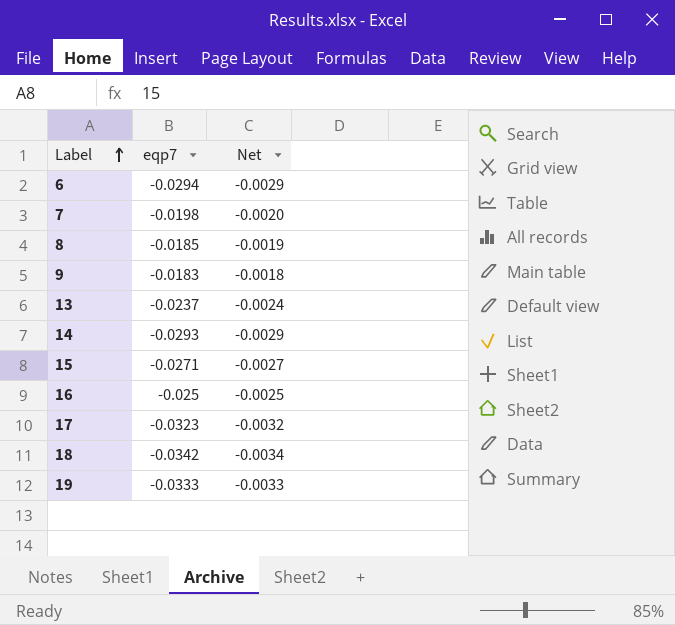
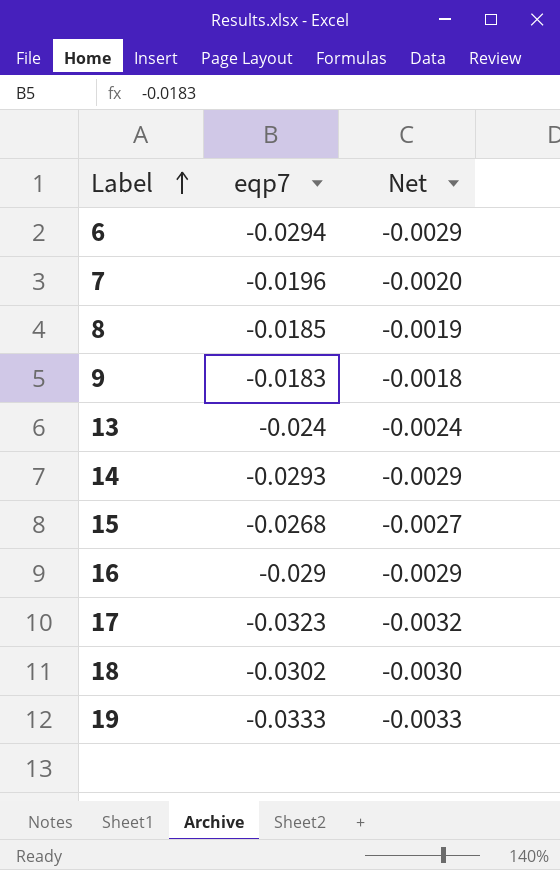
7 | eqp7: -0.0198 -> -0.0196
13 | eqp7: -0.0237 -> -0.024
15 | eqp7: -0.0271 -> -0.0268
16 | eqp7: -0.025 -> -0.029
16 | Net: -0.0025 -> -0.0029
18 | eqp7: -0.0342 -> -0.0302
18 | Net: -0.0034 -> -0.0030

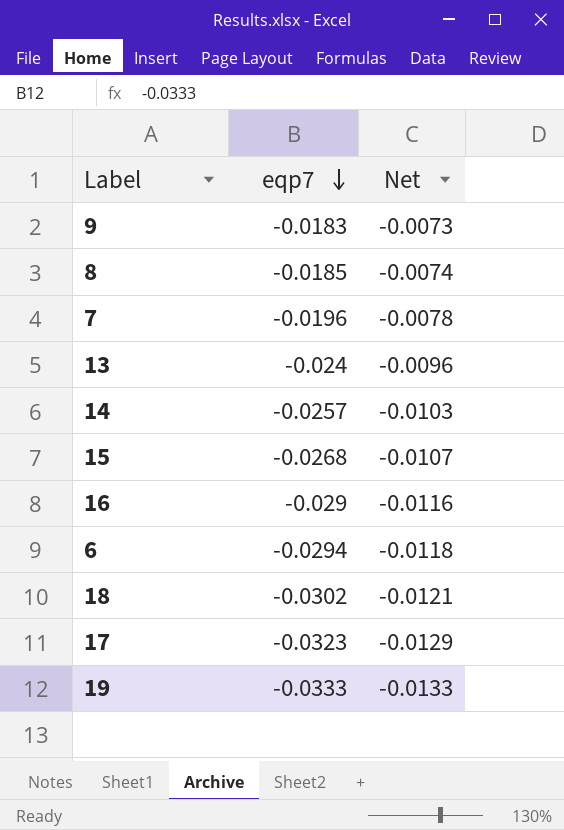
row order: Label ascending -> eqp7 descending
column Net | formula: [eqp7] * 0.1 -> [eqp7] * 0.4
14 | eqp7: -0.0293 -> -0.0257

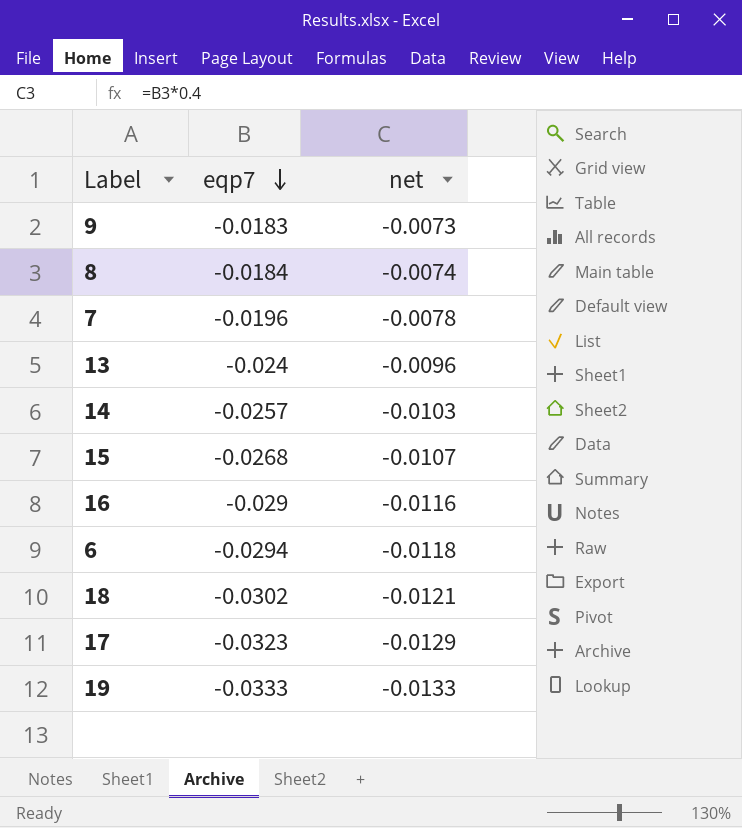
column name: Net -> net
8 | eqp7: -0.0185 -> -0.0184

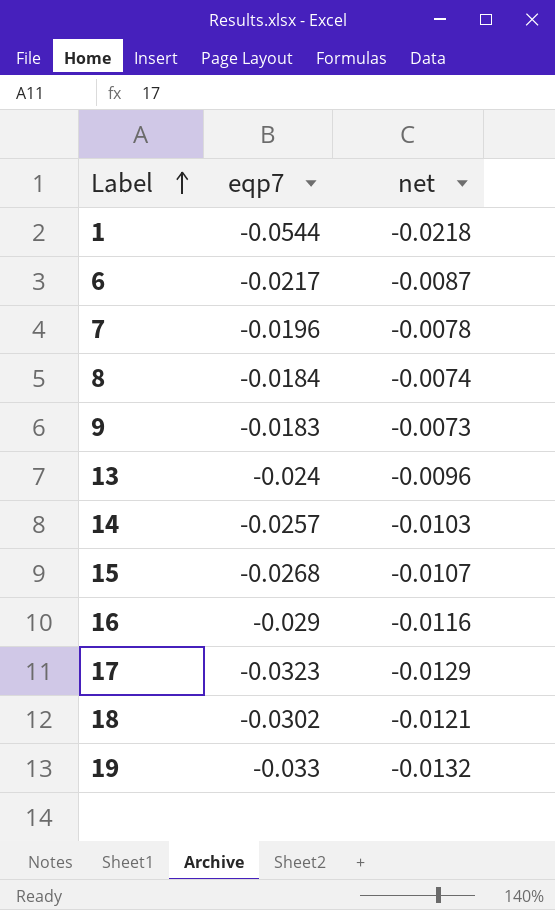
row order: eqp7 descending -> Label ascending
row 1: none -> -0.0544 | -0.0218
6 | eqp7: -0.0294 -> -0.0217
6 | net: -0.0118 -> -0.0087
19 | eqp7: -0.0333 -> -0.033
19 | net: -0.0133 -> -0.0132

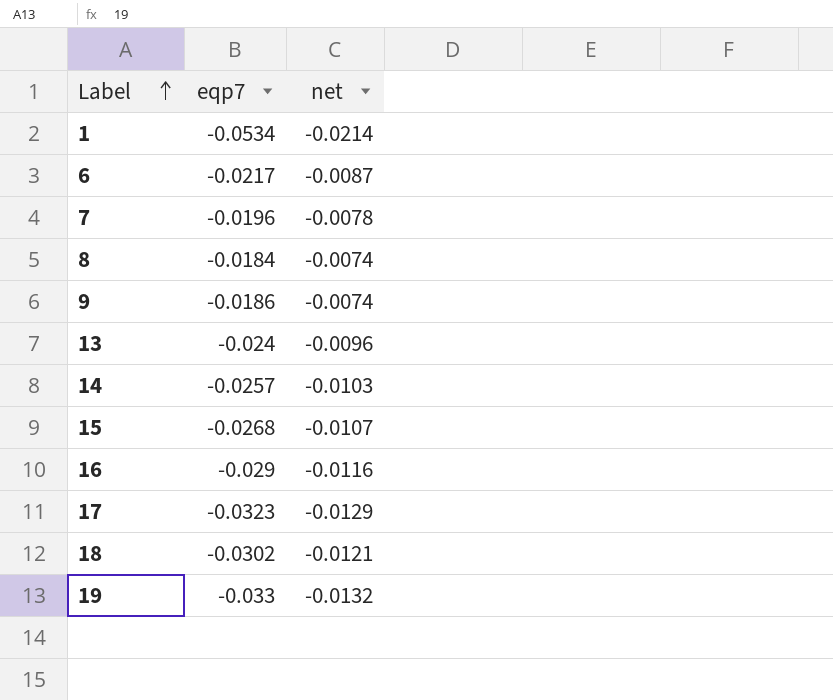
1 | eqp7: -0.0544 -> -0.0534
1 | net: -0.0218 -> -0.0214
9 | eqp7: -0.0183 -> -0.0186
9 | net: -0.0073 -> -0.0074

